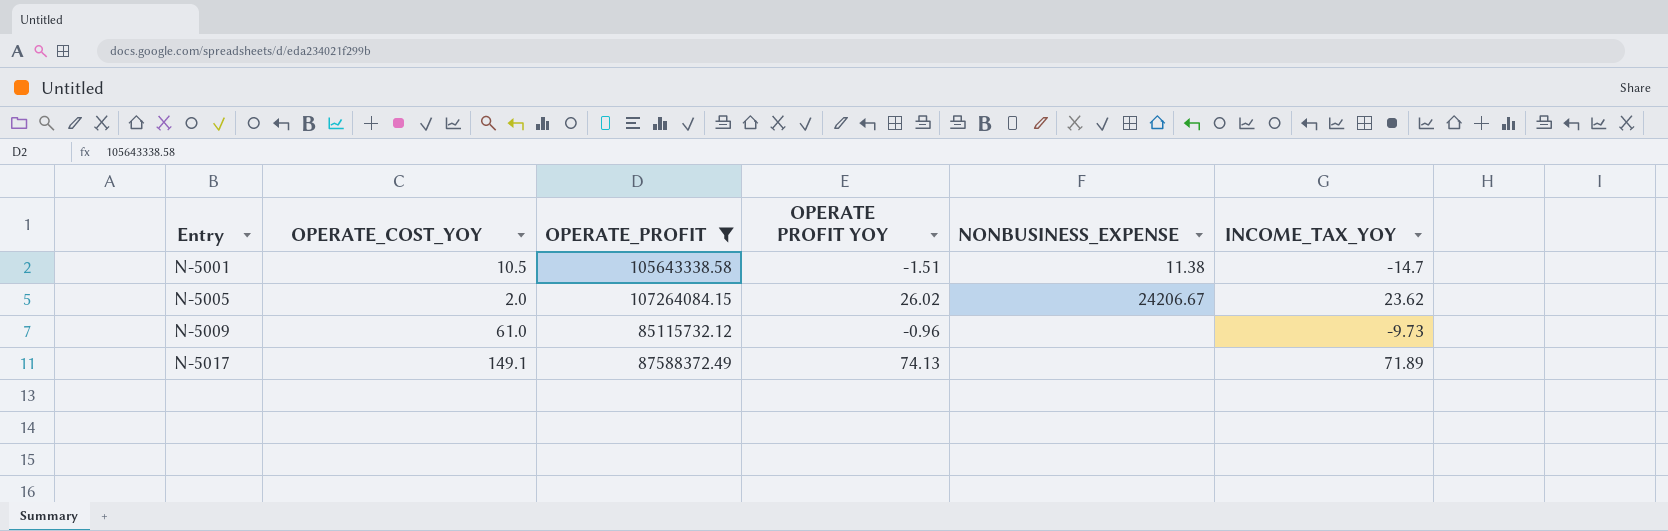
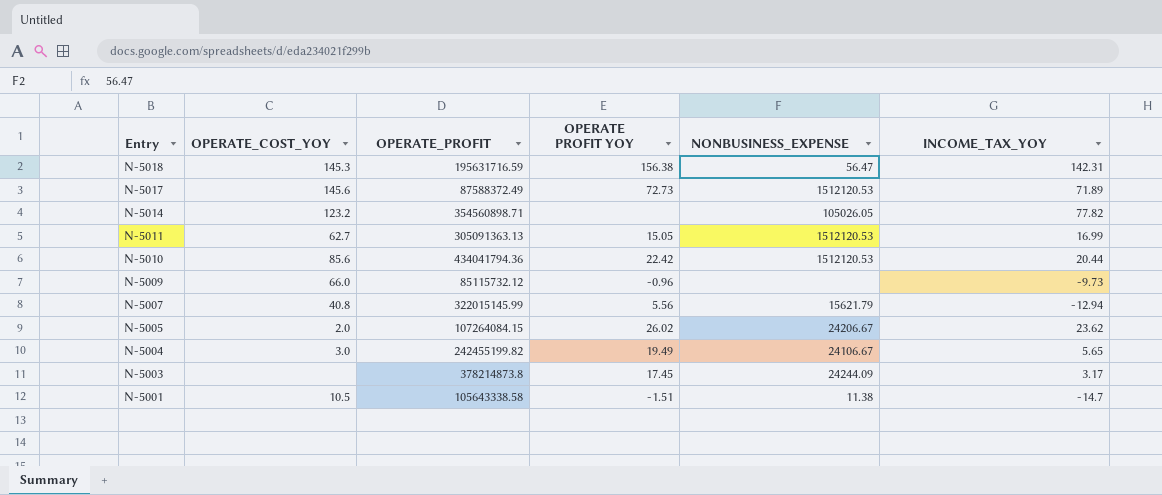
filter: OPERATE_PROFIT <= 107264084.15 -> none
row order: Entry ascending -> Entry descending
N-5017 | OPERATE_COST_YOY: 149.1 -> 145.6
N-5017 | OPERATE PROFIT YOY: 74.13 -> 72.73
N-5017 | NONBUSINESS_EXPENSE: none -> 1512120.53
N-5009 | OPERATE_COST_YOY: 61.0 -> 66.0

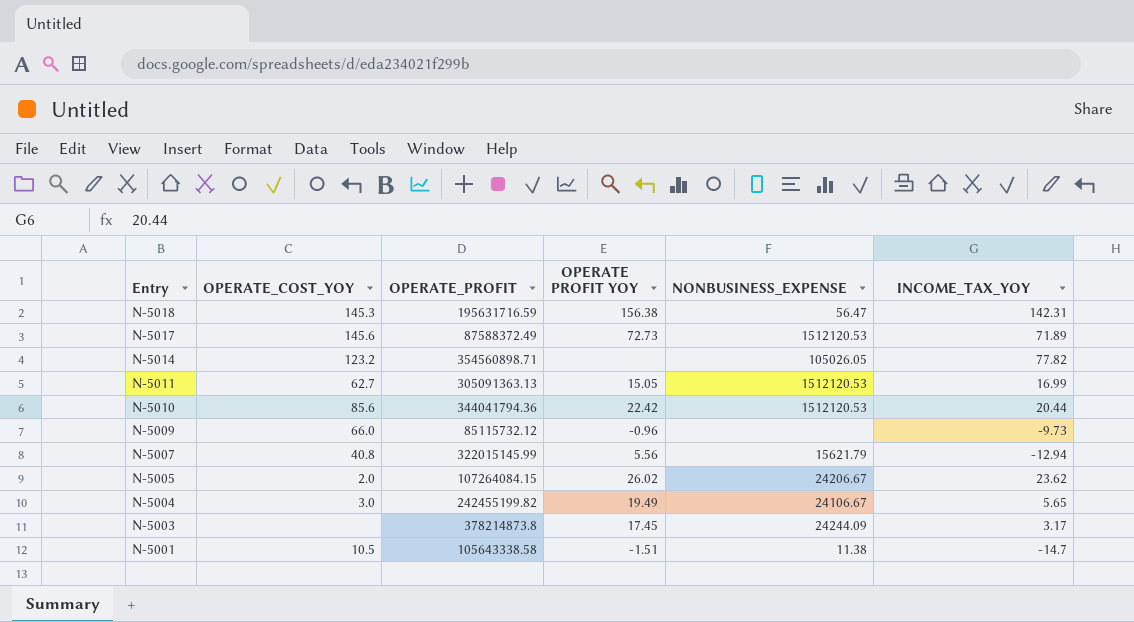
N-5010 | OPERATE_PROFIT: 434041794.36 -> 344041794.36

